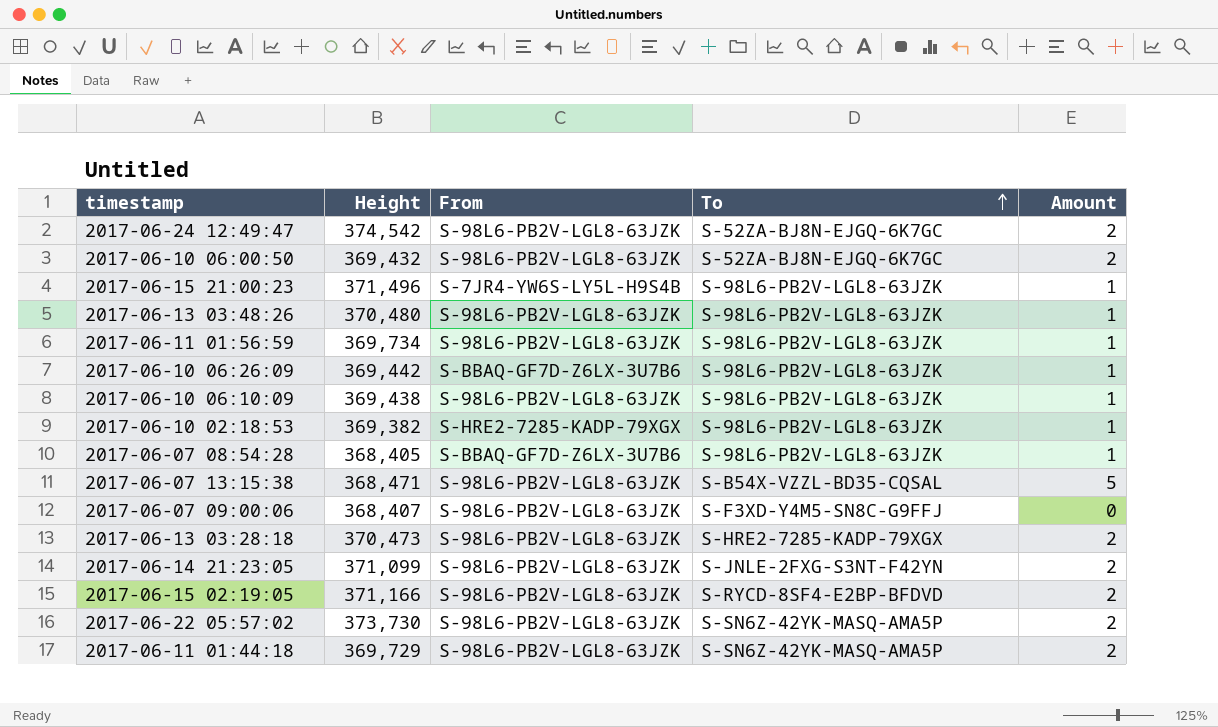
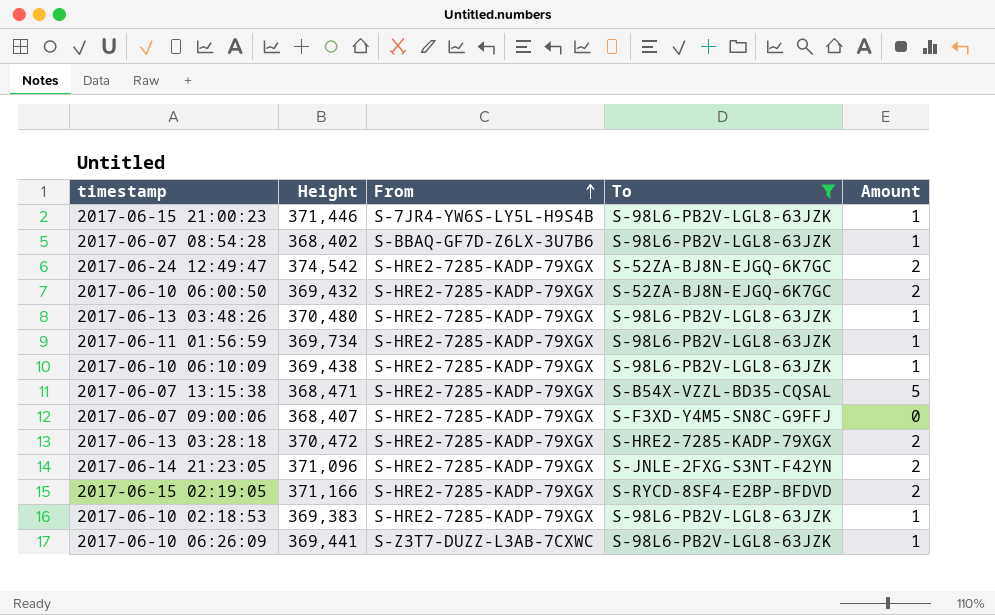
filter: none -> To != S-SN6Z-42YK-MASQ-AMA5P
row order: To ascending -> From ascending
2017-06-15 21:00:23 | Height: 371,496 -> 371,446
2017-06-07 08:54:28 | Height: 368,405 -> 368,402
2017-06-24 12:49:47 | From: S-98L6-PB2V-LGL8-63JZK -> S-HRE2-7285-KADP-79XGX
2017-06-10 06:00:50 | From: S-98L6-PB2V-LGL8-63JZK -> S-HRE2-7285-KADP-79XGX
2017-06-13 03:48:26 | From: S-98L6-PB2V-LGL8-63JZK -> S-HRE2-7285-KADP-79XGX
2017-06-11 01:56:59 | From: S-98L6-PB2V-LGL8-63JZK -> S-HRE2-7285-KADP-79XGX
2017-06-10 06:10:09 | From: S-98L6-PB2V-LGL8-63JZK -> S-HRE2-7285-KADP-79XGX
2017-06-07 13:15:38 | From: S-98L6-PB2V-LGL8-63JZK -> S-HRE2-7285-KADP-79XGX
2017-06-07 09:00:06 | From: S-98L6-PB2V-LGL8-63JZK -> S-HRE2-7285-KADP-79XGX
2017-06-13 03:28:18 | Height: 370,473 -> 370,472
2017-06-13 03:28:18 | From: S-98L6-PB2V-LGL8-63JZK -> S-HRE2-7285-KADP-79XGX
2017-06-14 21:23:05 | Height: 371,099 -> 371,096
2017-06-14 21:23:05 | From: S-98L6-PB2V-LGL8-63JZK -> S-HRE2-7285-KADP-79XGX
2017-06-15 02:19:05 | From: S-98L6-PB2V-LGL8-63JZK -> S-HRE2-7285-KADP-79XGX
2017-06-10 02:18:53 | Height: 369,382 -> 369,383
2017-06-10 06:26:09 | Height: 369,442 -> 369,441
2017-06-10 06:26:09 | From: S-BBAQ-GF7D-Z6LX-3U7B6 -> S-Z3T7-DUZZ-L3AB-7CXWC

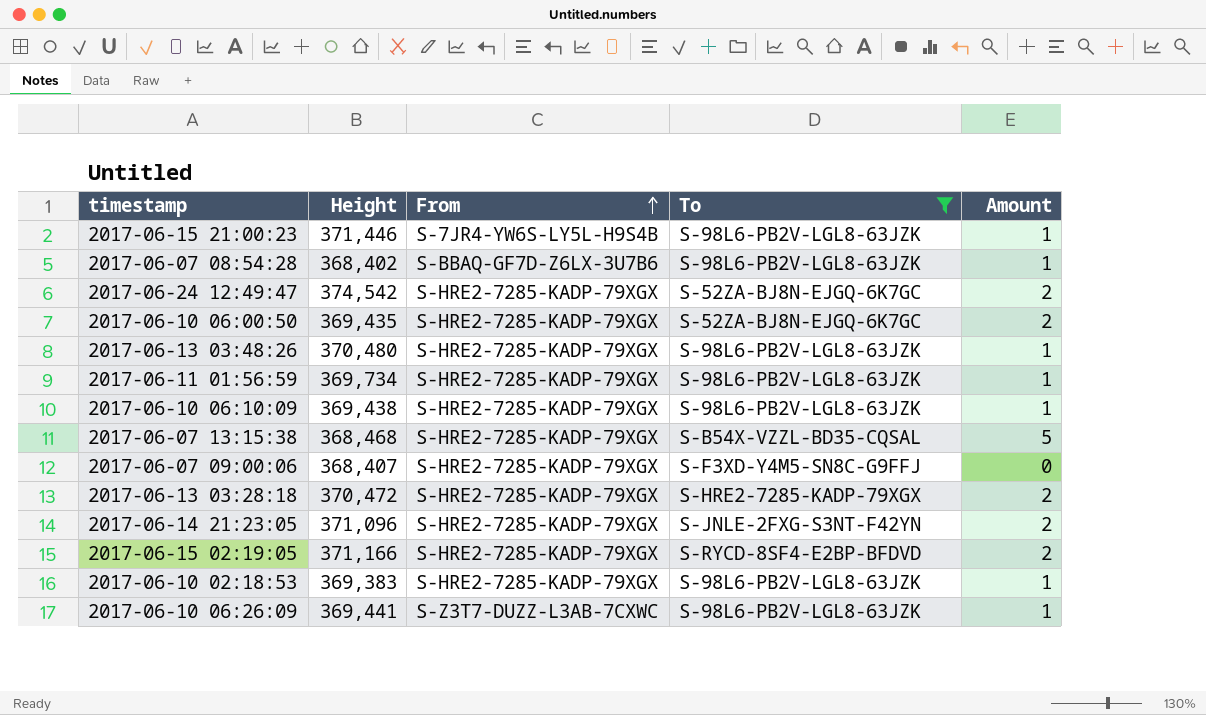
2017-06-10 06:00:50 | Height: 369,432 -> 369,435
2017-06-07 13:15:38 | Height: 368,471 -> 368,468

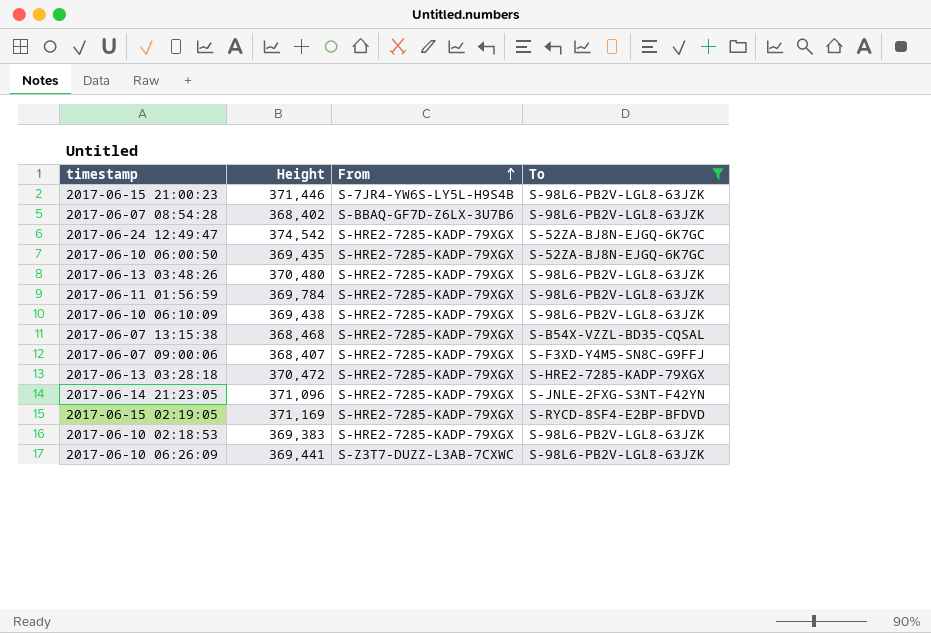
column Amount | position: 5 -> none
2017-06-11 01:56:59 | Height: 369,734 -> 369,784
2017-06-15 02:19:05 | Height: 371,166 -> 371,169

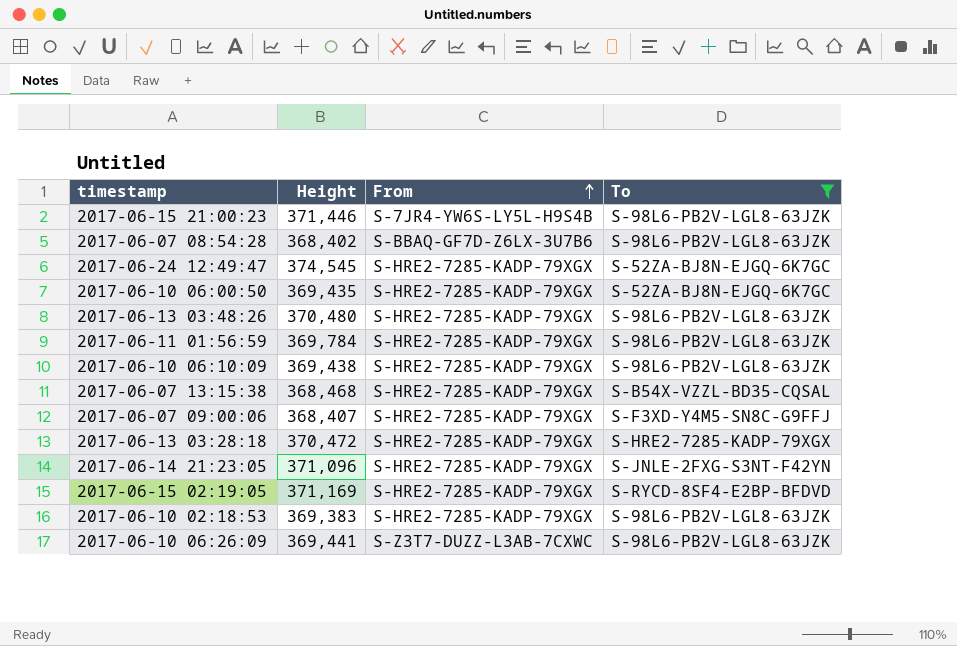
2017-06-24 12:49:47 | Height: 374,542 -> 374,545

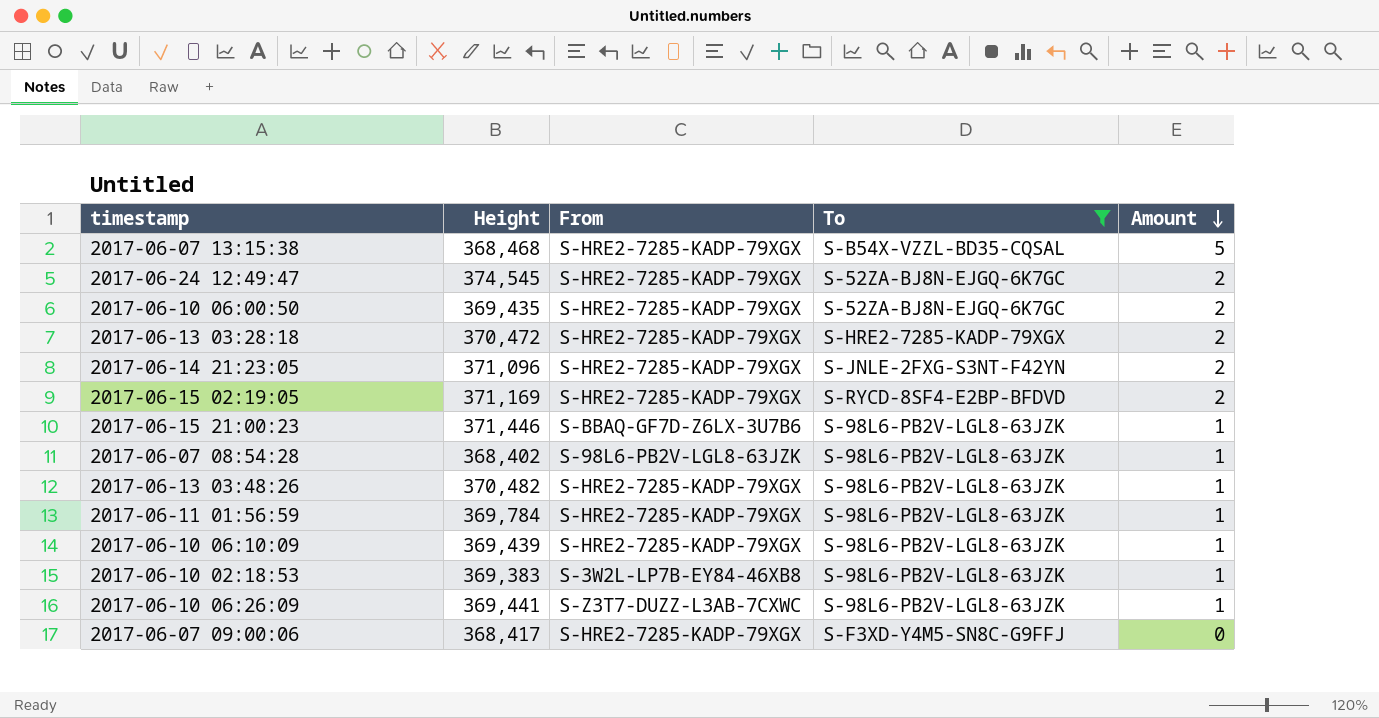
row order: From ascending -> Amount descending
column Amount | position: none -> 5
2017-06-15 21:00:23 | From: S-7JR4-YW6S-LY5L-H9S4B -> S-BBAQ-GF7D-Z6LX-3U7B6
2017-06-07 08:54:28 | From: S-BBAQ-GF7D-Z6LX-3U7B6 -> S-98L6-PB2V-LGL8-63JZK
2017-06-13 03:48:26 | Height: 370,480 -> 370,482
2017-06-10 06:10:09 | Height: 369,438 -> 369,439
2017-06-10 02:18:53 | From: S-HRE2-7285-KADP-79XGX -> S-3W2L-LP7B-EY84-46XB8
2017-06-07 09:00:06 | Height: 368,407 -> 368,417

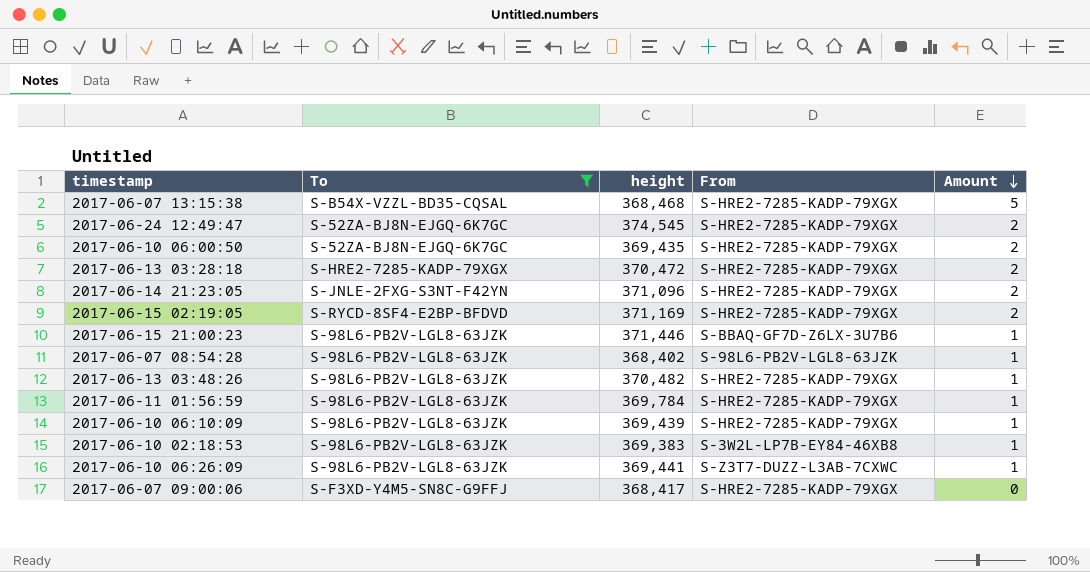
column To | position: 4 -> 2
column name: Height -> height

